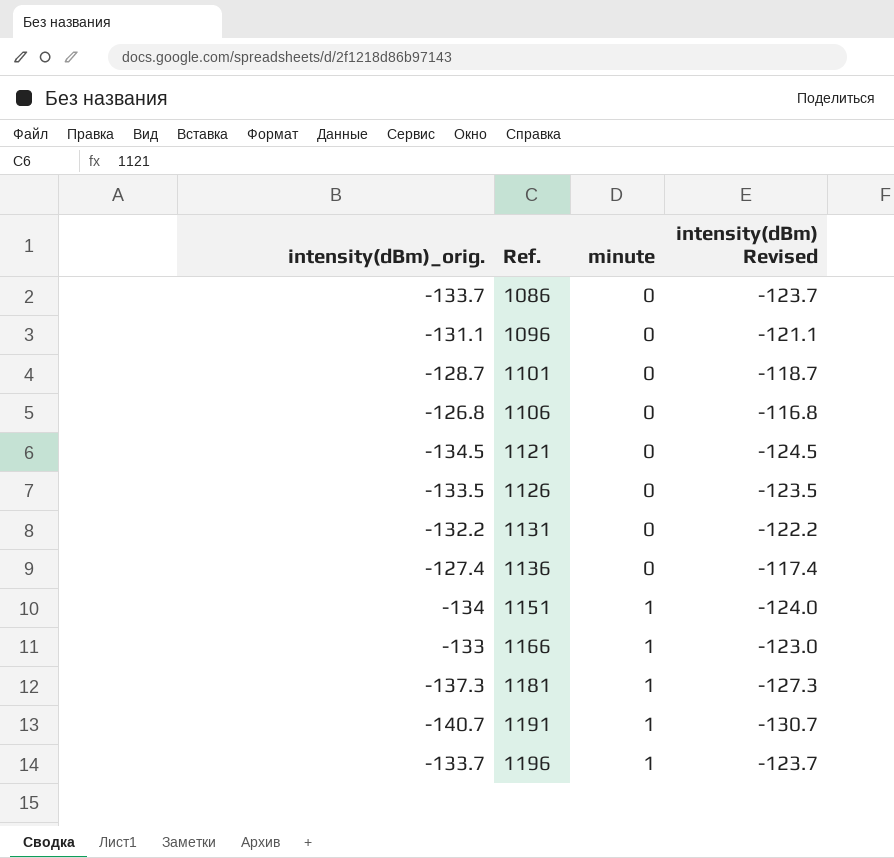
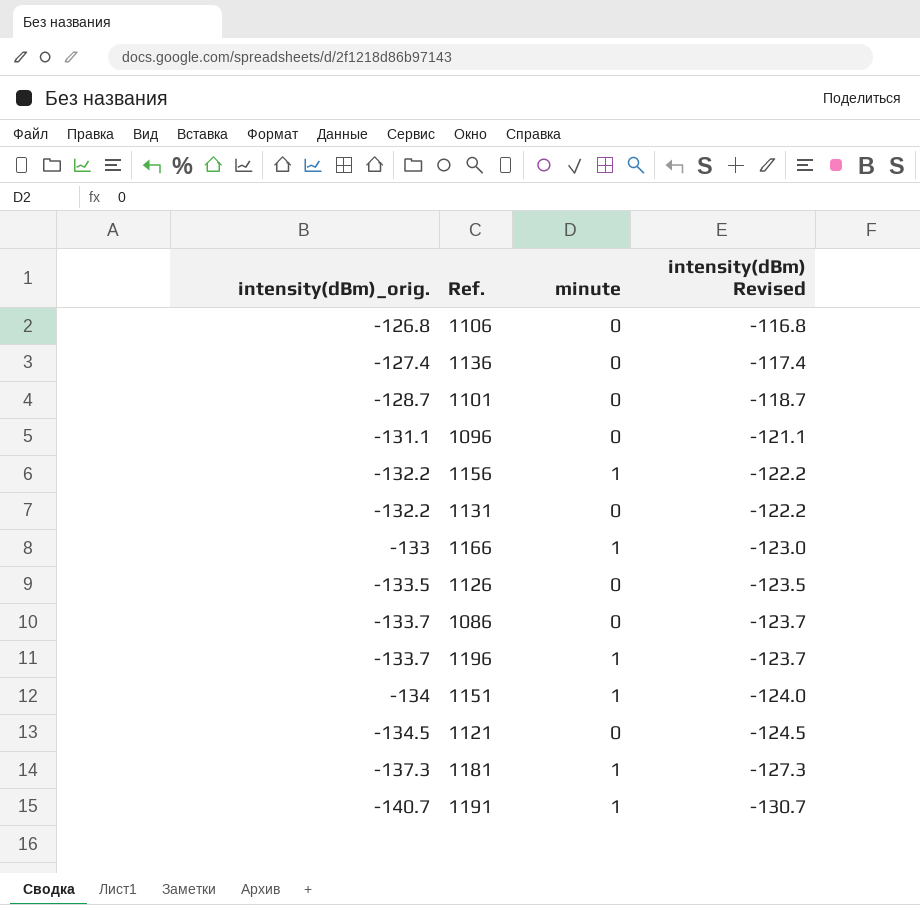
row order: Ref. ascending -> intensity(dBm)_orig. descending
row 1156: none -> -132.2 | 1 | -122.2

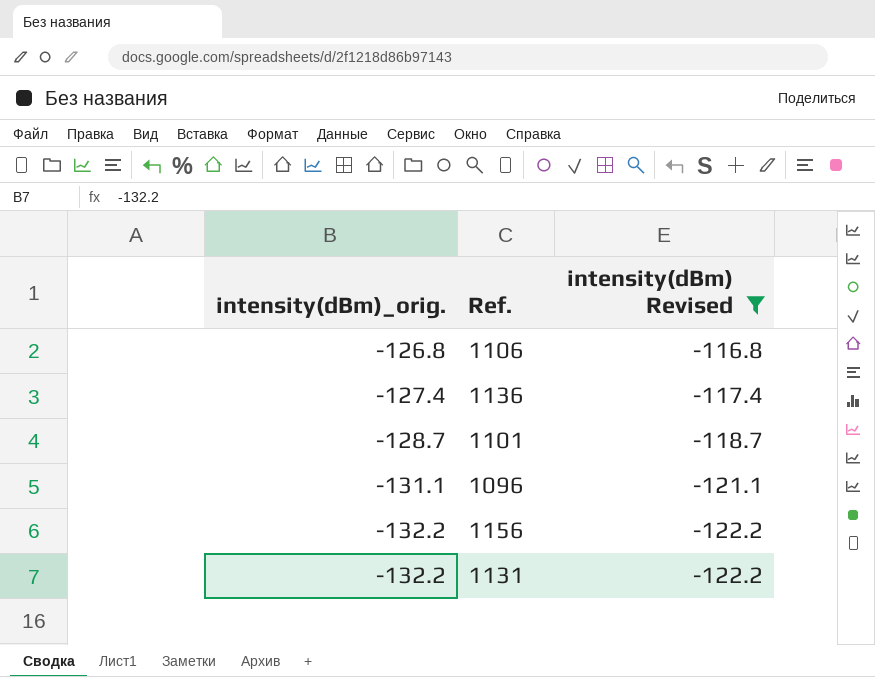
filter: none -> intensity(dBm) Revised >= -122.2
column minute | position: 3 -> none

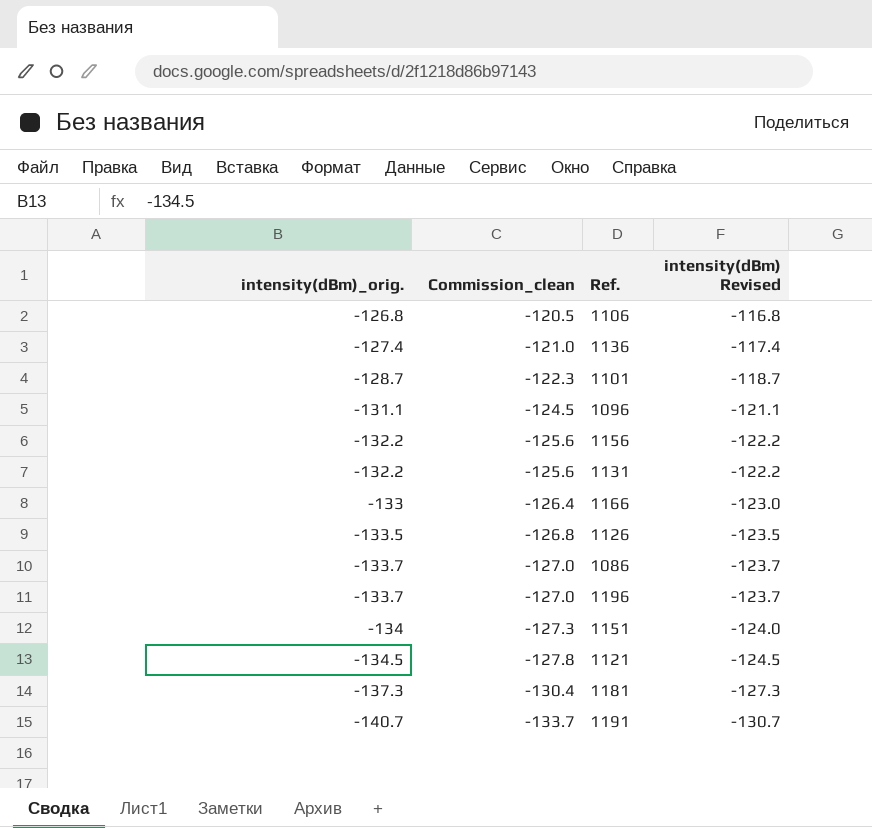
filter: intensity(dBm) Revised >= -122.2 -> none
column Commission_clean | formula: none -> [intensity(dBm)_orig.] * 0.95

